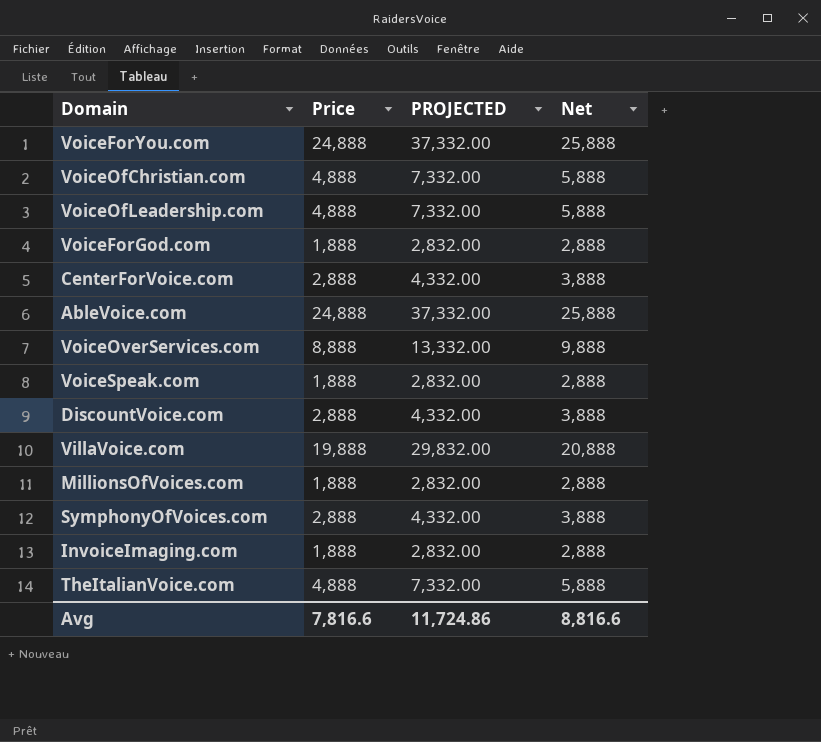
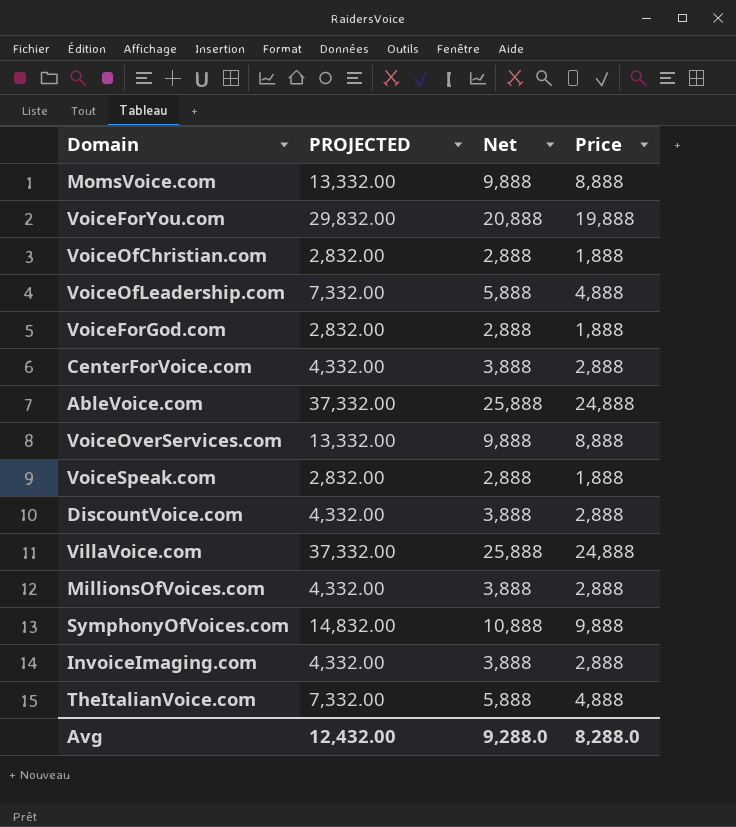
column Price | position: 2 -> 4
row MomsVoice.com: none -> 13,332.00 | 9,888 | 8,888
VoiceForYou.com | PROJECTED: 37,332.00 -> 29,832.00
VoiceForYou.com | Net: 25,888 -> 20,888
VoiceForYou.com | Price: 24,888 -> 19,888
VoiceOfChristian.com | PROJECTED: 7,332.00 -> 2,832.00
VoiceOfChristian.com | Net: 5,888 -> 2,888
VoiceOfChristian.com | Price: 4,888 -> 1,888
VillaVoice.com | PROJECTED: 29,832.00 -> 37,332.00
VillaVoice.com | Net: 20,888 -> 25,888
VillaVoice.com | Price: 19,888 -> 24,888
MillionsOfVoices.com | PROJECTED: 2,832.00 -> 4,332.00
MillionsOfVoices.com | Net: 2,888 -> 3,888
MillionsOfVoices.com | Price: 1,888 -> 2,888
SymphonyOfVoices.com | PROJECTED: 4,332.00 -> 14,832.00
SymphonyOfVoices.com | Net: 3,888 -> 10,888
SymphonyOfVoices.com | Price: 2,888 -> 9,888
InvoiceImaging.com | PROJECTED: 2,832.00 -> 4,332.00
InvoiceImaging.com | Net: 2,888 -> 3,888
InvoiceImaging.com | Price: 1,888 -> 2,888
Avg | PROJECTED: 11,724.86 -> 12,432.00
Avg | Net: 8,816.6 -> 9,288.0
Avg | Price: 7,816.6 -> 8,288.0

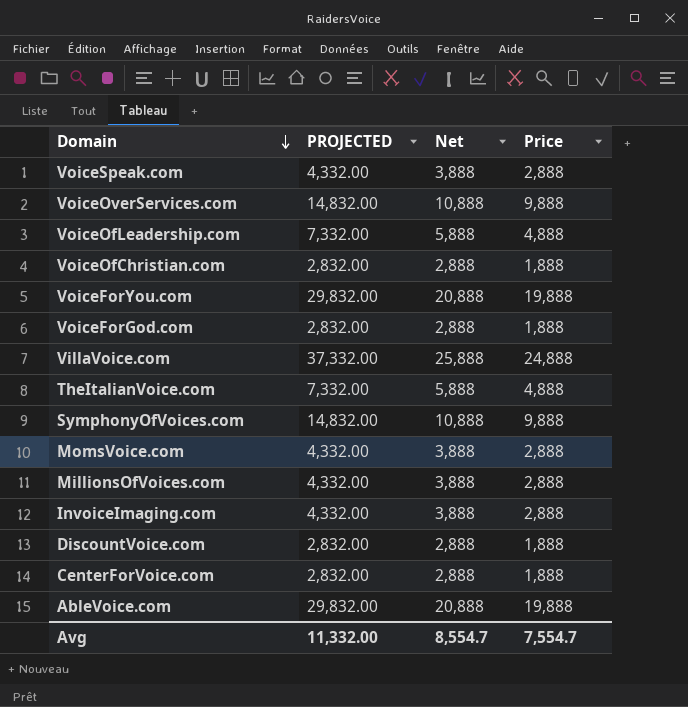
row order: none -> Domain descending
VoiceSpeak.com | PROJECTED: 2,832.00 -> 4,332.00
VoiceSpeak.com | Net: 2,888 -> 3,888
VoiceSpeak.com | Price: 1,888 -> 2,888
VoiceOverServices.com | PROJECTED: 13,332.00 -> 14,832.00
VoiceOverServices.com | Net: 9,888 -> 10,888
VoiceOverServices.com | Price: 8,888 -> 9,888
MomsVoice.com | PROJECTED: 13,332.00 -> 4,332.00
MomsVoice.com | Net: 9,888 -> 3,888
MomsVoice.com | Price: 8,888 -> 2,888
DiscountVoice.com | PROJECTED: 4,332.00 -> 2,832.00
DiscountVoice.com | Net: 3,888 -> 2,888
DiscountVoice.com | Price: 2,888 -> 1,888
CenterForVoice.com | PROJECTED: 4,332.00 -> 2,832.00
CenterForVoice.com | Net: 3,888 -> 2,888
CenterForVoice.com | Price: 2,888 -> 1,888
AbleVoice.com | PROJECTED: 37,332.00 -> 29,832.00
AbleVoice.com | Net: 25,888 -> 20,888
AbleVoice.com | Price: 24,888 -> 19,888
Avg | PROJECTED: 12,432.00 -> 11,332.00
Avg | Net: 9,288.0 -> 8,554.7
Avg | Price: 8,288.0 -> 7,554.7

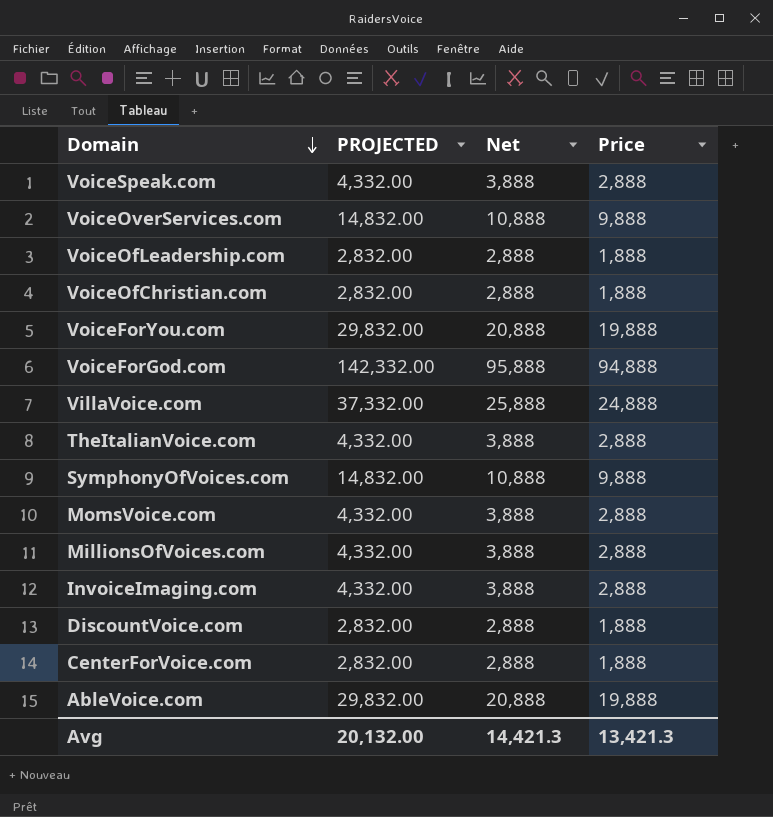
VoiceOfLeadership.com | PROJECTED: 7,332.00 -> 2,832.00
VoiceOfLeadership.com | Net: 5,888 -> 2,888
VoiceOfLeadership.com | Price: 4,888 -> 1,888
VoiceForGod.com | PROJECTED: 2,832.00 -> 142,332.00
VoiceForGod.com | Net: 2,888 -> 95,888
VoiceForGod.com | Price: 1,888 -> 94,888
TheItalianVoice.com | PROJECTED: 7,332.00 -> 4,332.00
TheItalianVoice.com | Net: 5,888 -> 3,888
TheItalianVoice.com | Price: 4,888 -> 2,888
Avg | PROJECTED: 11,332.00 -> 20,132.00
Avg | Net: 8,554.7 -> 14,421.3
Avg | Price: 7,554.7 -> 13,421.3

